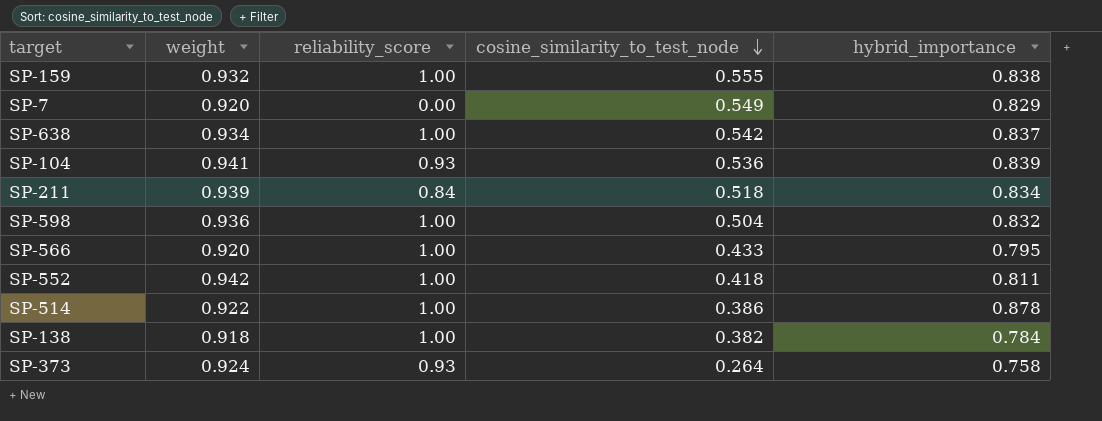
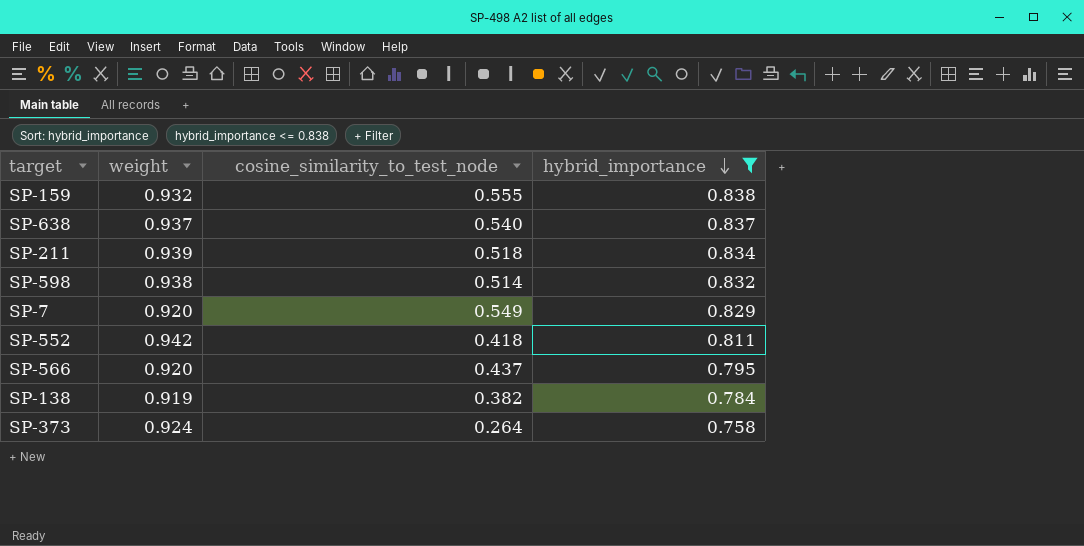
filter: none -> hybrid_importance <= 0.838
row order: cosine_similarity_to_test_node descending -> hybrid_importance descending
column reliability_score | position: 3 -> none
SP-638 | weight: 0.934 -> 0.937
SP-638 | cosine_similarity_to_test_node: 0.542 -> 0.540
SP-598 | weight: 0.936 -> 0.938
SP-598 | cosine_similarity_to_test_node: 0.504 -> 0.514
SP-566 | cosine_similarity_to_test_node: 0.433 -> 0.437
SP-138 | weight: 0.918 -> 0.919

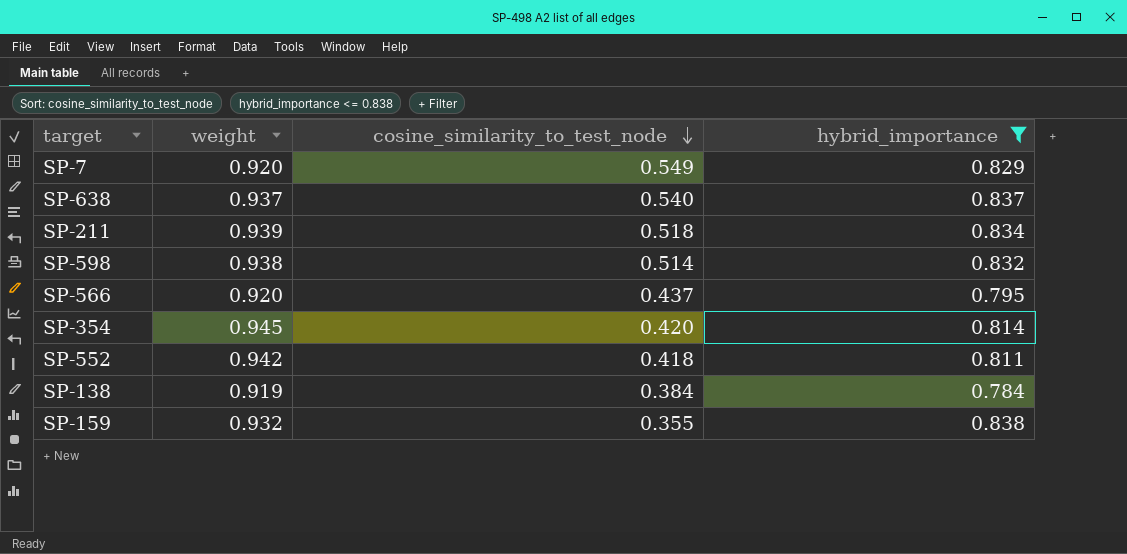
row order: hybrid_importance descending -> cosine_similarity_to_test_node descending
row SP-373: 0.924 | 0.264 | 0.758 -> none
row SP-354: none -> 0.945 | 0.420 | 0.814
SP-138 | cosine_similarity_to_test_node: 0.382 -> 0.384
SP-159 | cosine_similarity_to_test_node: 0.555 -> 0.355

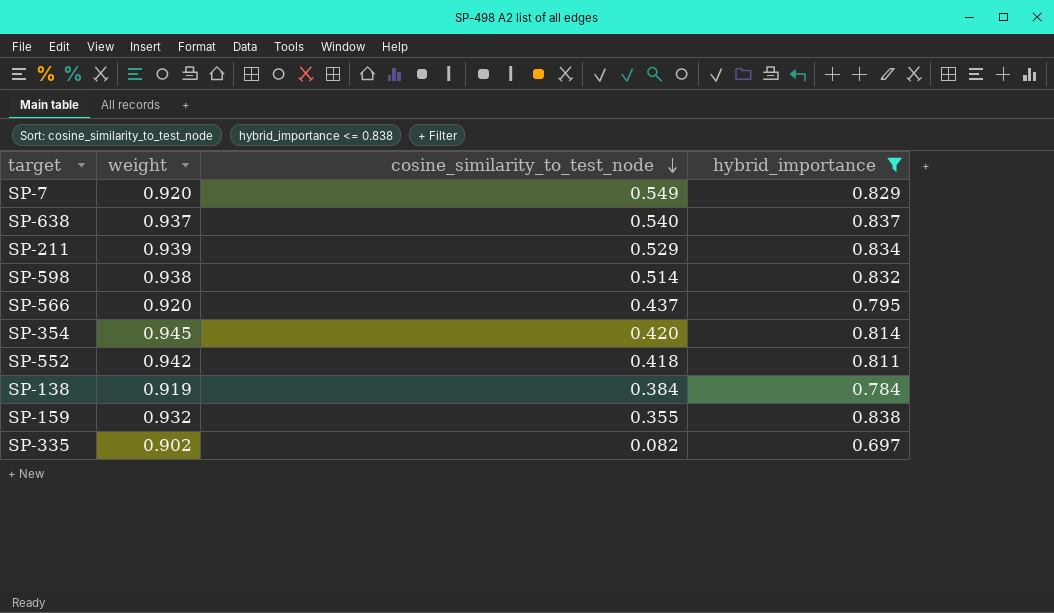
SP-211 | cosine_similarity_to_test_node: 0.518 -> 0.529
row SP-335: none -> 0.902 | 0.082 | 0.697

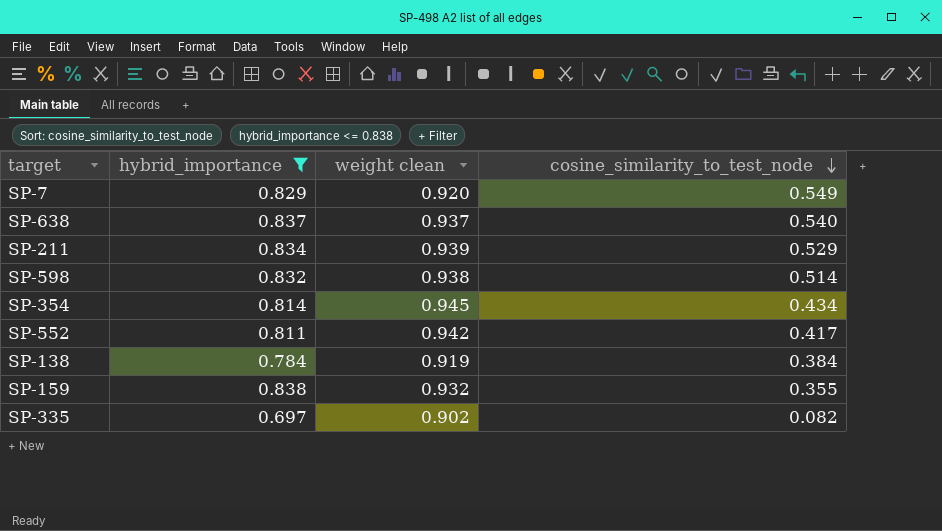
column hybrid_importance | position: 4 -> 2
column name: weight -> weight clean
row SP-566: 0.920 | 0.437 | 0.795 -> none
SP-354 | cosine_similarity_to_test_node: 0.420 -> 0.434
SP-552 | cosine_similarity_to_test_node: 0.418 -> 0.417

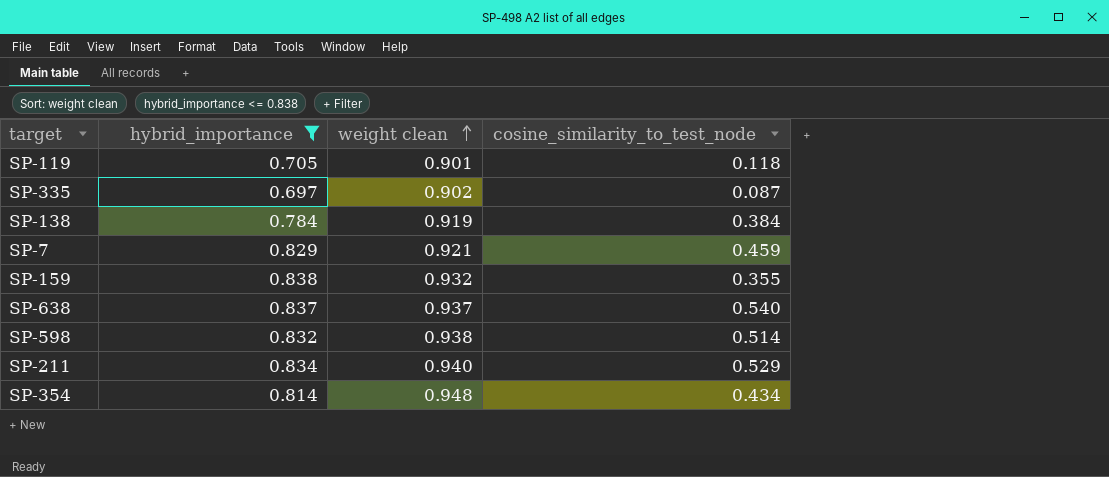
row order: cosine_similarity_to_test_node descending -> weight clean ascending
row SP-552: 0.811 | 0.942 | 0.417 -> none
row SP-119: none -> 0.705 | 0.901 | 0.118
SP-335 | cosine_similarity_to_test_node: 0.082 -> 0.087
SP-7 | weight clean: 0.920 -> 0.921
SP-7 | cosine_similarity_to_test_node: 0.549 -> 0.459
SP-211 | weight clean: 0.939 -> 0.940
SP-354 | weight clean: 0.945 -> 0.948

